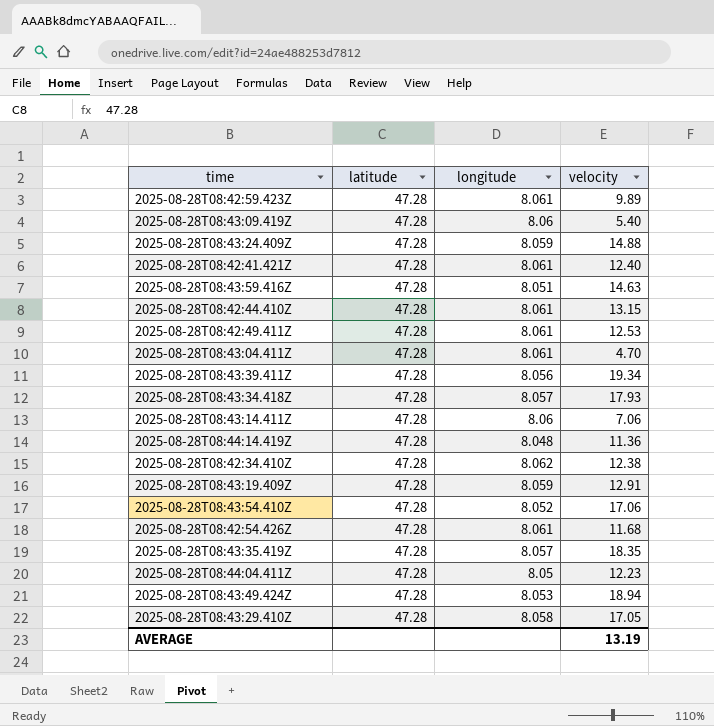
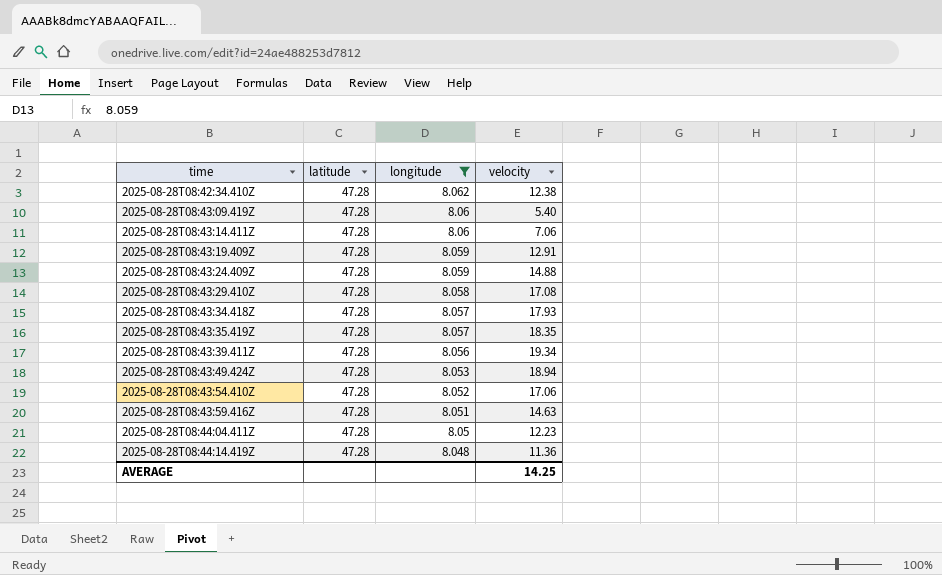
filter: none -> longitude != 8.061
row order: none -> time ascending
2025-08-28T08:43:29.410Z | velocity: 17.05 -> 17.08
AVERAGE | velocity: 13.19 -> 14.25

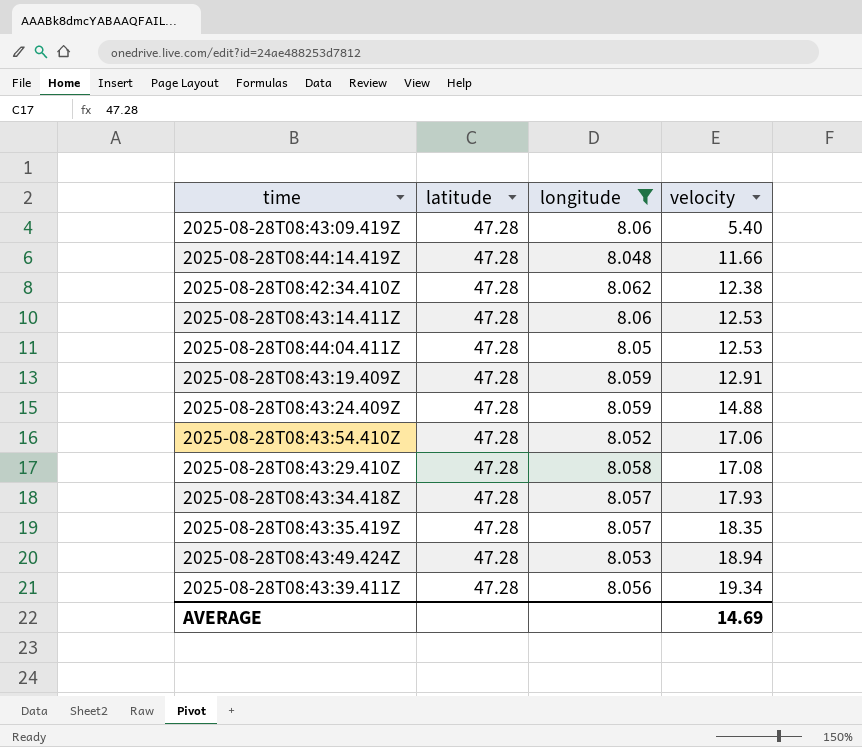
row order: time ascending -> velocity ascending
row 2025-08-28T08:43:59.416Z: 47.28 | 8.051 | 14.63 -> none
2025-08-28T08:44:14.419Z | velocity: 11.36 -> 11.66
2025-08-28T08:43:14.411Z | velocity: 7.06 -> 12.53
2025-08-28T08:44:04.411Z | velocity: 12.23 -> 12.53
AVERAGE | velocity: 14.25 -> 14.69

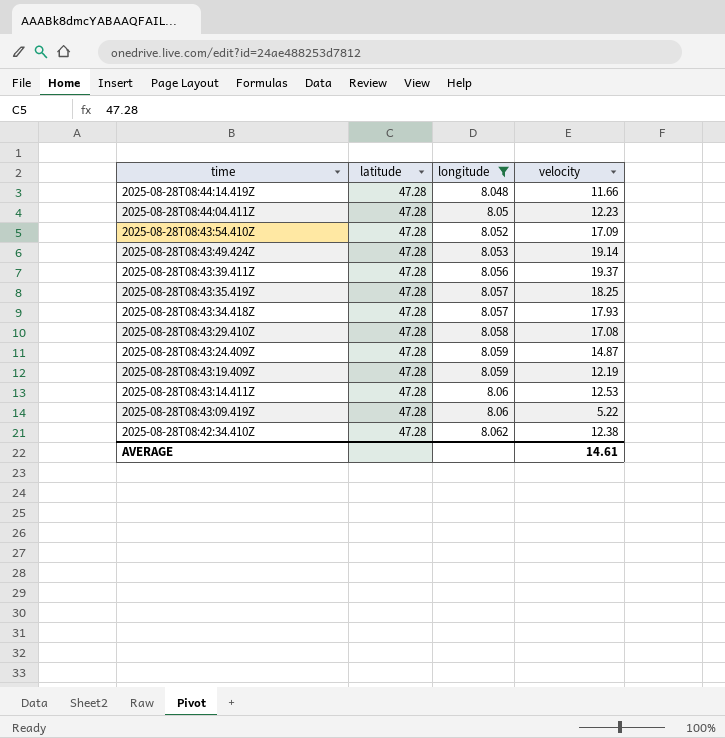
row order: velocity ascending -> time descending
2025-08-28T08:44:04.411Z | velocity: 12.53 -> 12.23
2025-08-28T08:43:54.410Z | velocity: 17.06 -> 17.09
2025-08-28T08:43:49.424Z | velocity: 18.94 -> 19.14
2025-08-28T08:43:39.411Z | velocity: 19.34 -> 19.37
2025-08-28T08:43:35.419Z | velocity: 18.35 -> 18.25
2025-08-28T08:43:24.409Z | velocity: 14.88 -> 14.87
2025-08-28T08:43:19.409Z | velocity: 12.91 -> 12.19
2025-08-28T08:43:09.419Z | velocity: 5.40 -> 5.22
AVERAGE | velocity: 14.69 -> 14.61

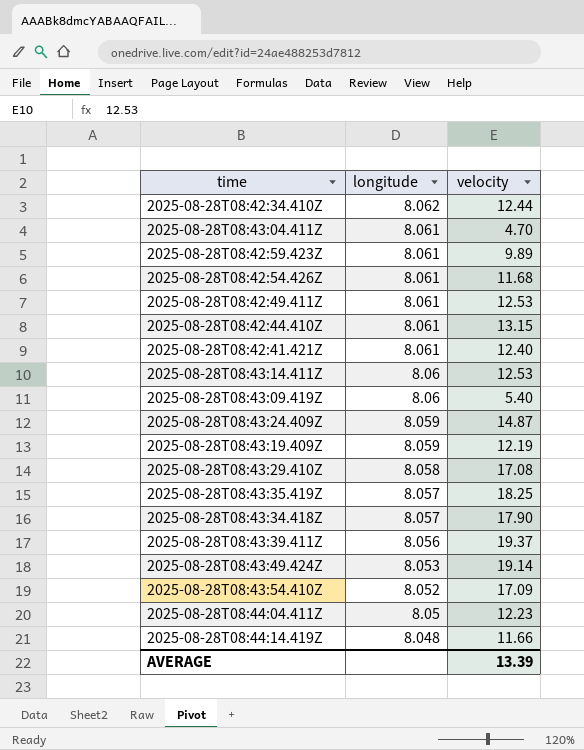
filter: longitude != 8.061 -> none
row order: time descending -> longitude descending
column latitude | position: 2 -> none
2025-08-28T08:42:34.410Z | velocity: 12.38 -> 12.44
2025-08-28T08:43:09.419Z | velocity: 5.22 -> 5.40
2025-08-28T08:43:34.418Z | velocity: 17.93 -> 17.90
AVERAGE | velocity: 14.61 -> 13.39

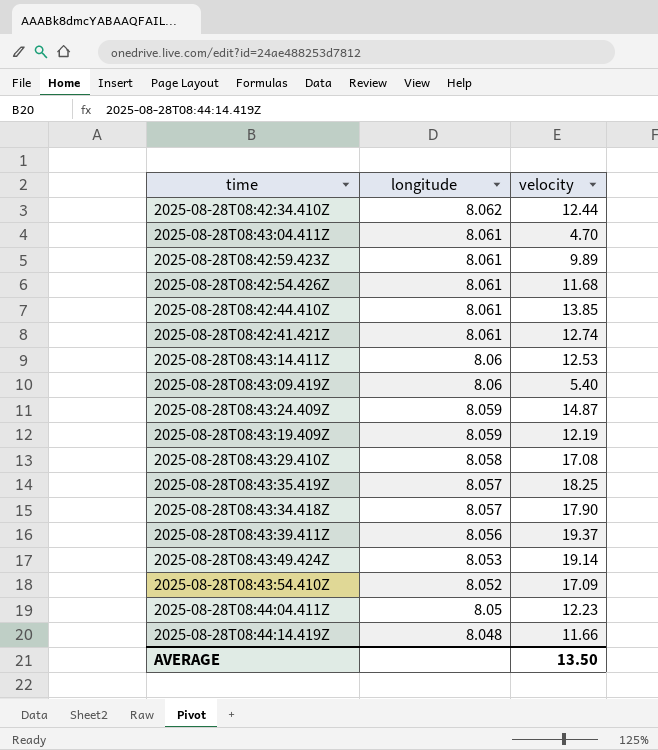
row 2025-08-28T08:42:49.411Z: 8.061 | 12.53 -> none
2025-08-28T08:42:44.410Z | velocity: 13.15 -> 13.85
2025-08-28T08:42:41.421Z | velocity: 12.40 -> 12.74
AVERAGE | velocity: 13.39 -> 13.50

